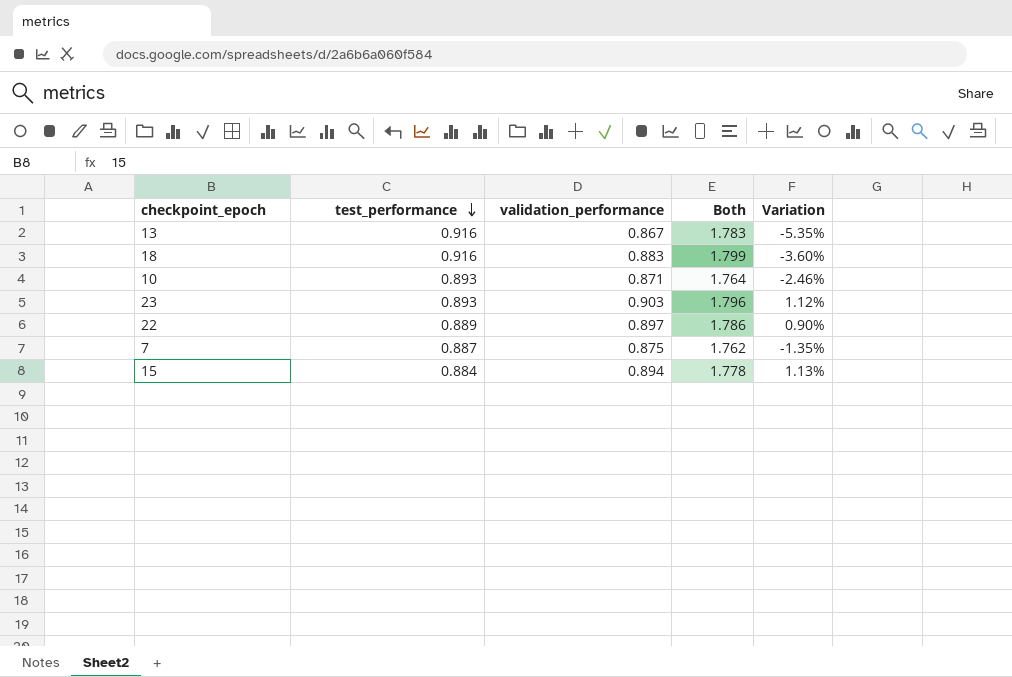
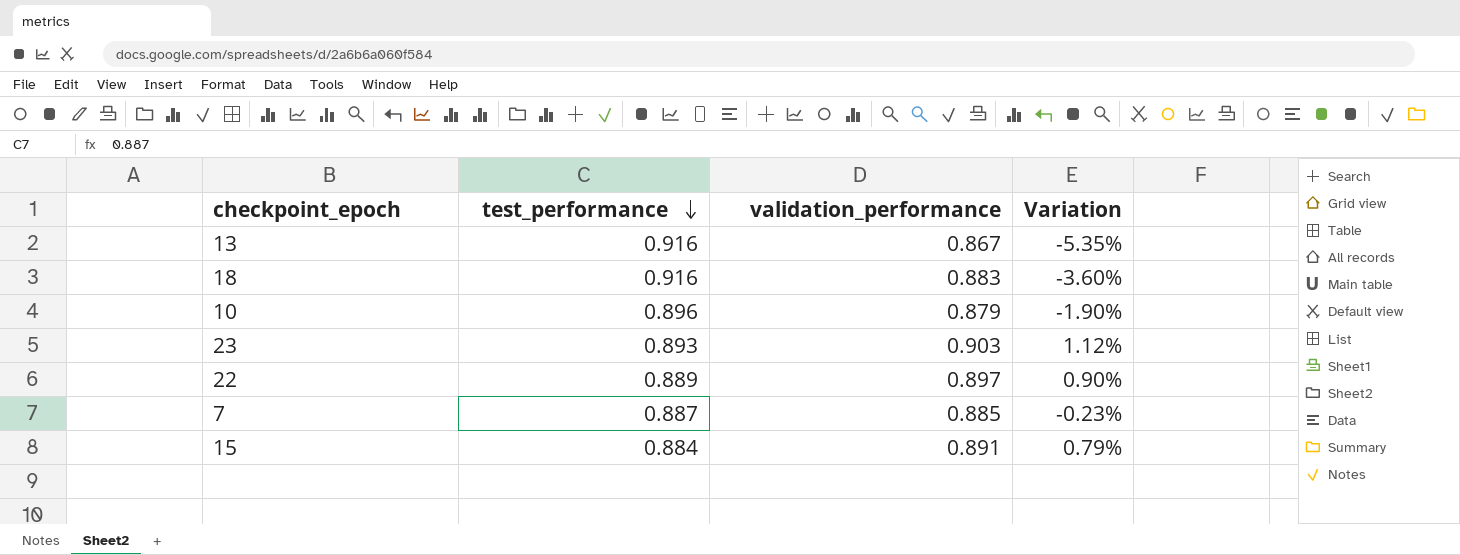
column Both | formula: [test_performance] + [validation_performance] -> none
10 | test_performance: 0.893 -> 0.896
10 | validation_performance: 0.871 -> 0.879
10 | Variation: -2.46% -> -1.90%
7 | validation_performance: 0.875 -> 0.885
7 | Variation: -1.35% -> -0.23%
15 | validation_performance: 0.894 -> 0.891
15 | Variation: 1.13% -> 0.79%

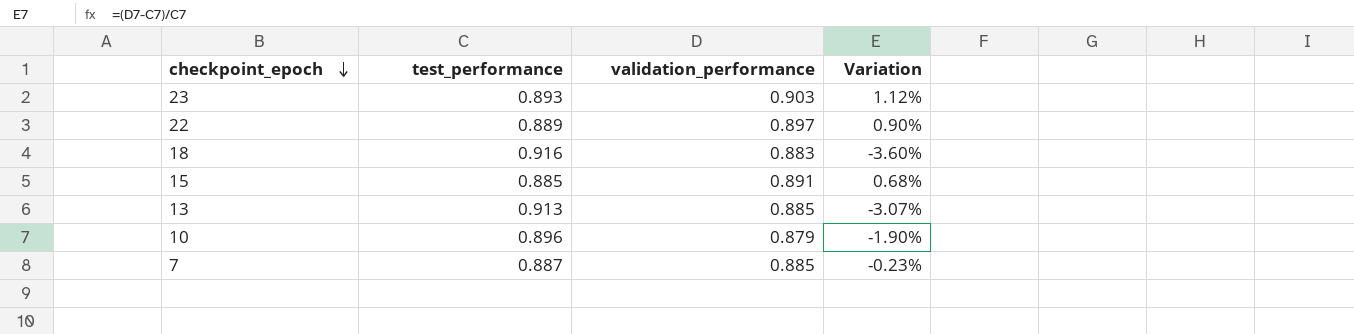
row order: test_performance descending -> checkpoint_epoch descending
15 | test_performance: 0.884 -> 0.885
15 | Variation: 0.79% -> 0.68%
13 | test_performance: 0.916 -> 0.913
13 | validation_performance: 0.867 -> 0.885
13 | Variation: -5.35% -> -3.07%

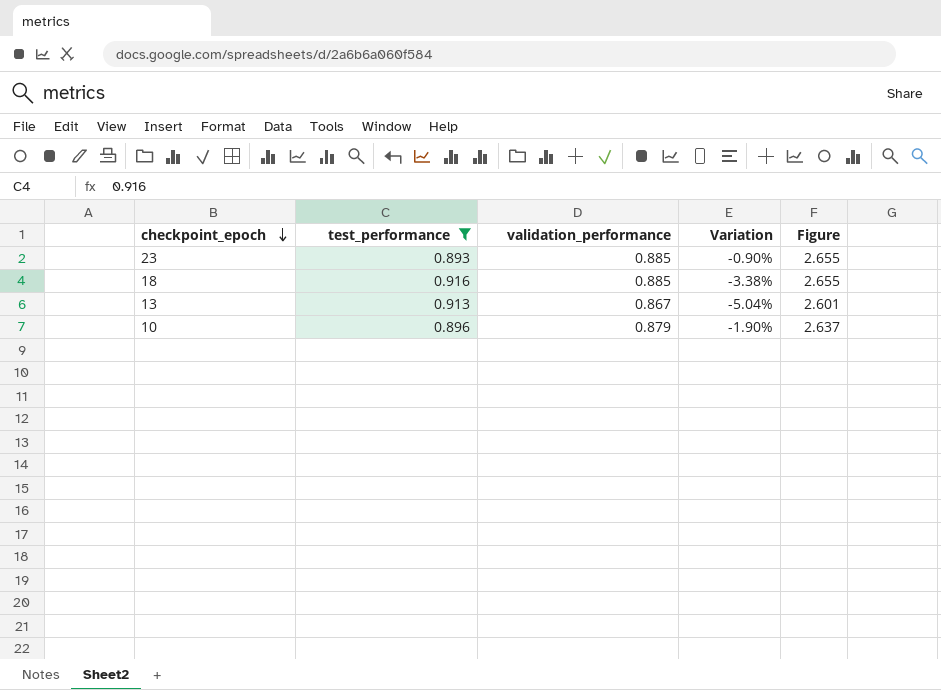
filter: none -> test_performance >= 0.893
column Figure | formula: none -> [validation_performance] * 3
23 | validation_performance: 0.903 -> 0.885
23 | Variation: 1.12% -> -0.90%
18 | validation_performance: 0.883 -> 0.885
18 | Variation: -3.60% -> -3.38%
13 | validation_performance: 0.885 -> 0.867
13 | Variation: -3.07% -> -5.04%

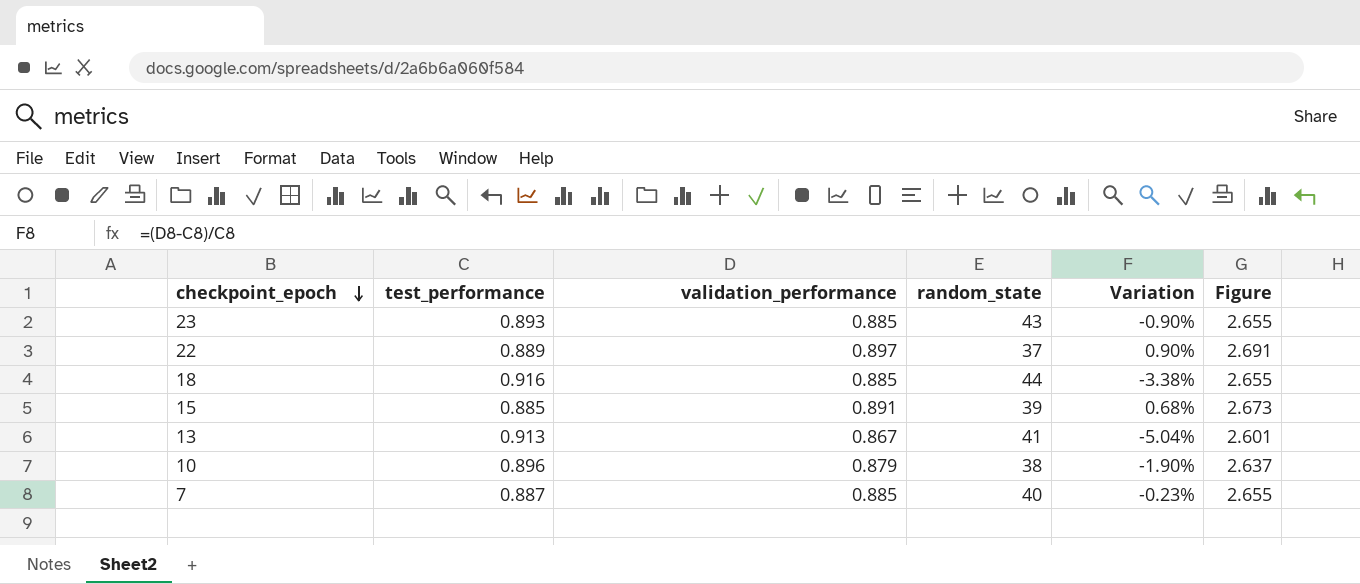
filter: test_performance >= 0.893 -> none
column random_state | position: none -> 4

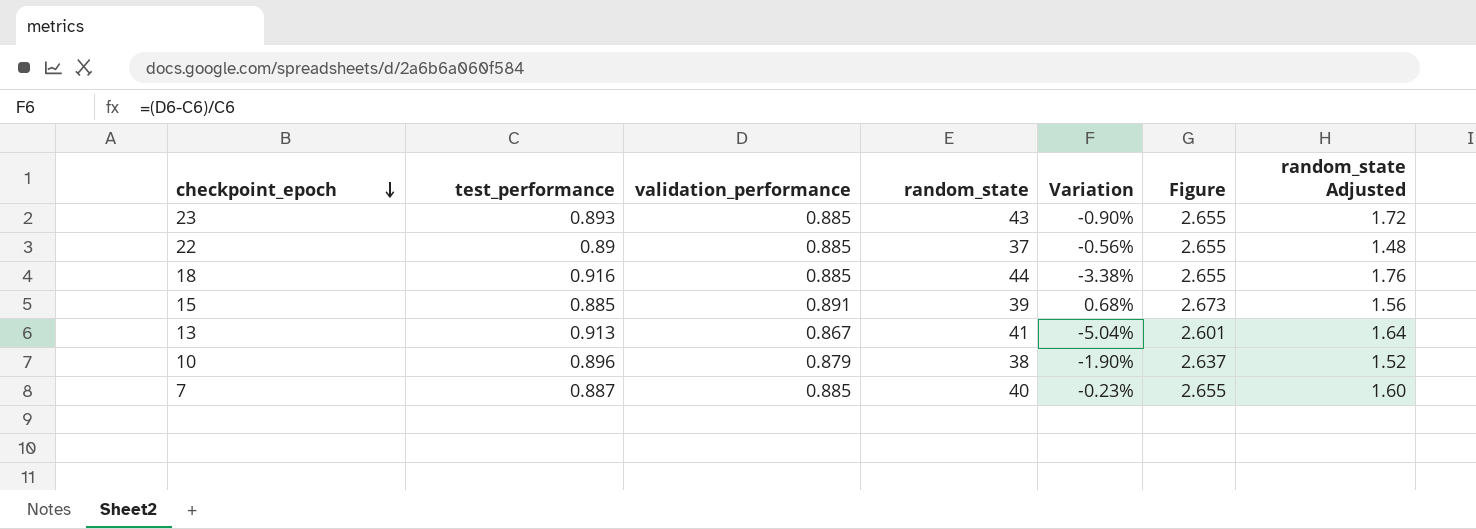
column random_state Adjusted | formula: none -> [random_state] * 0.04
22 | test_performance: 0.889 -> 0.89
22 | validation_performance: 0.897 -> 0.885
22 | Variation: 0.90% -> -0.56%
22 | Figure: 2.691 -> 2.655

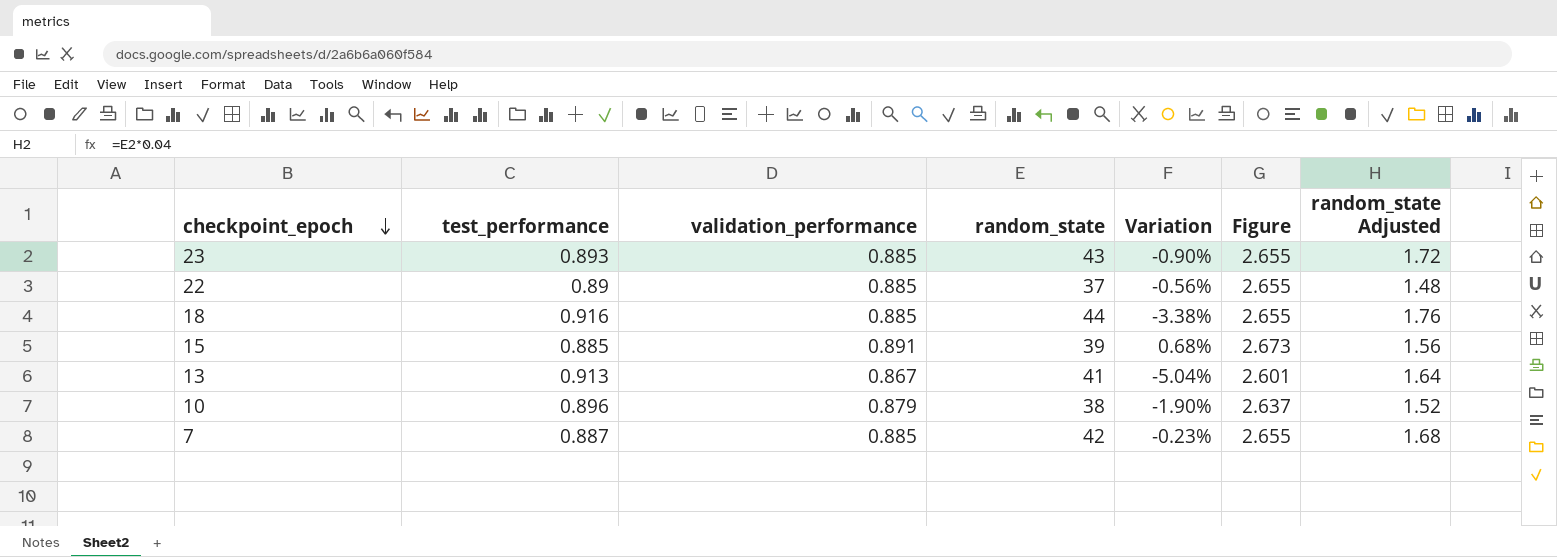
7 | random_state: 40 -> 42
7 | random_state Adjusted: 1.60 -> 1.68

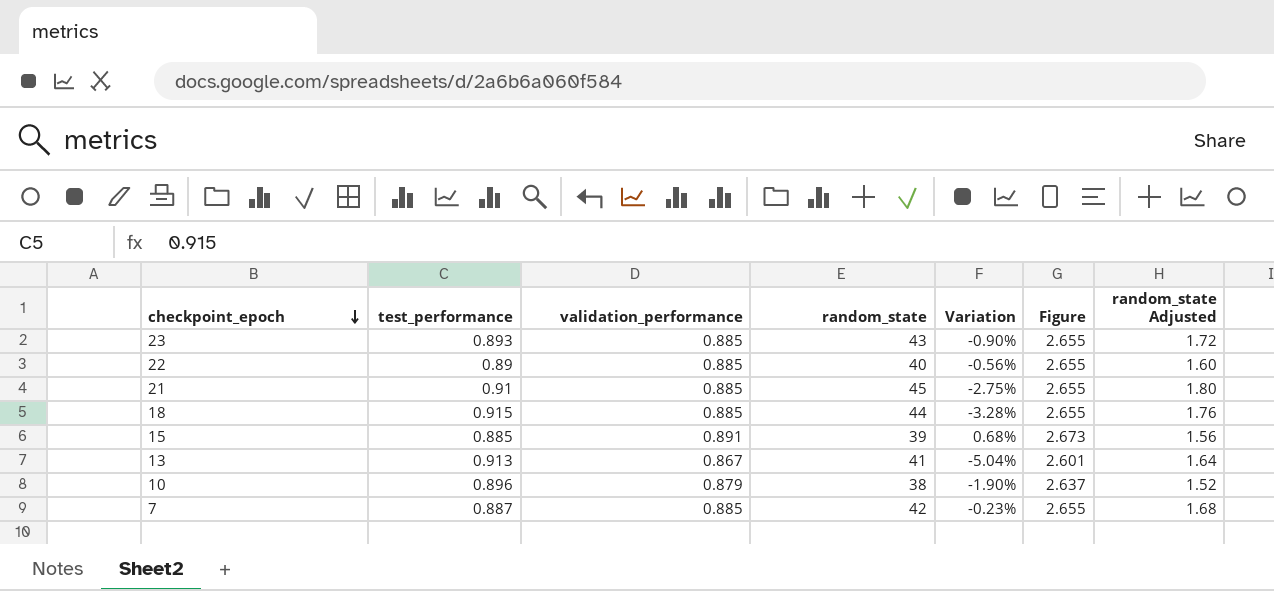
22 | random_state: 37 -> 40
22 | random_state Adjusted: 1.48 -> 1.60
row 21: none -> 0.91 | 0.885 | 45 | -2.75% | 2.655 | 1.80
18 | test_performance: 0.916 -> 0.915
18 | Variation: -3.38% -> -3.28%

